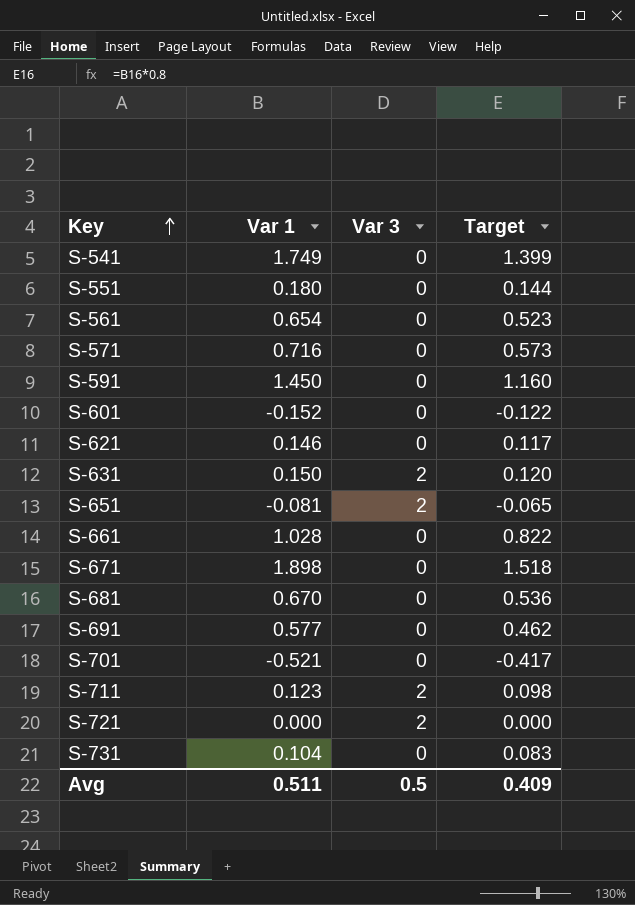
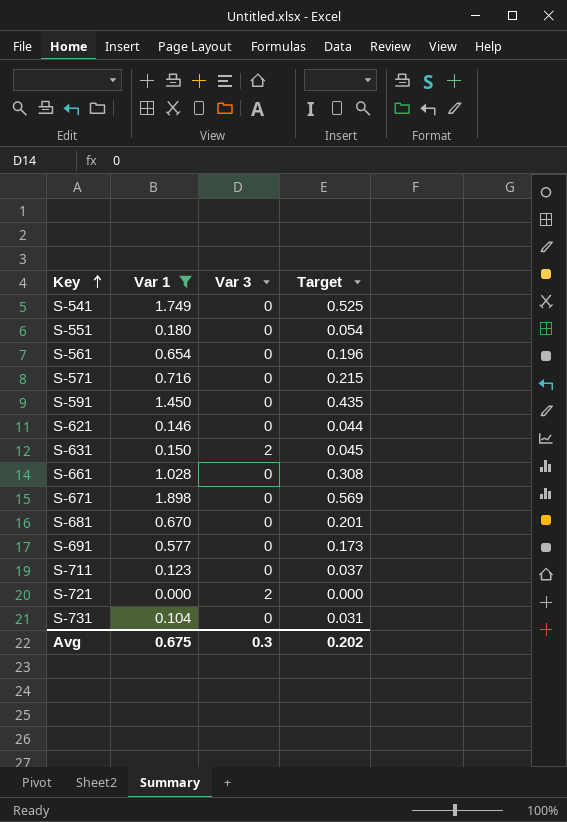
filter: none -> Var 1 >= 0.000
column Target | formula: [Var 1] * 0.8 -> [Var 1] * 0.3
S-711 | Var 3: 2 -> 0
Avg | Var 1: 0.511 -> 0.675
Avg | Var 3: 0.5 -> 0.3
Avg | Target: 0.409 -> 0.202

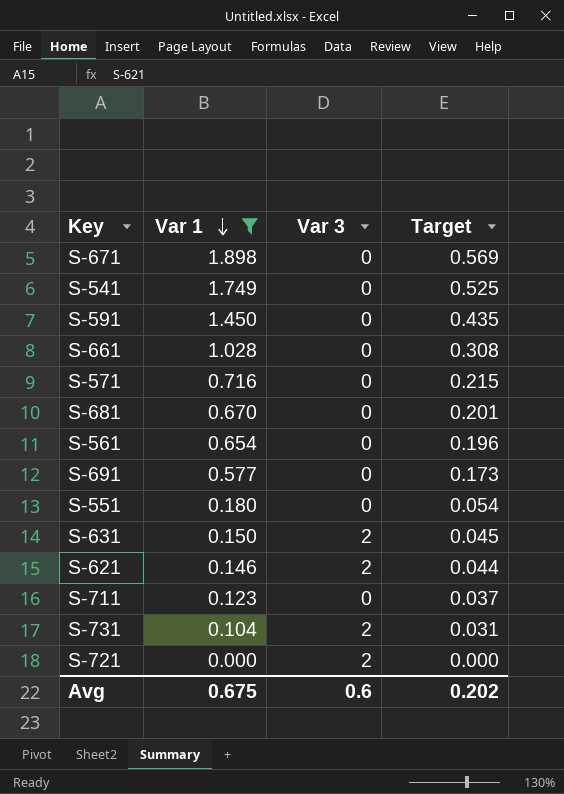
row order: Key ascending -> Var 1 descending
S-621 | Var 3: 0 -> 2
S-731 | Var 3: 0 -> 2
Avg | Var 3: 0.3 -> 0.6

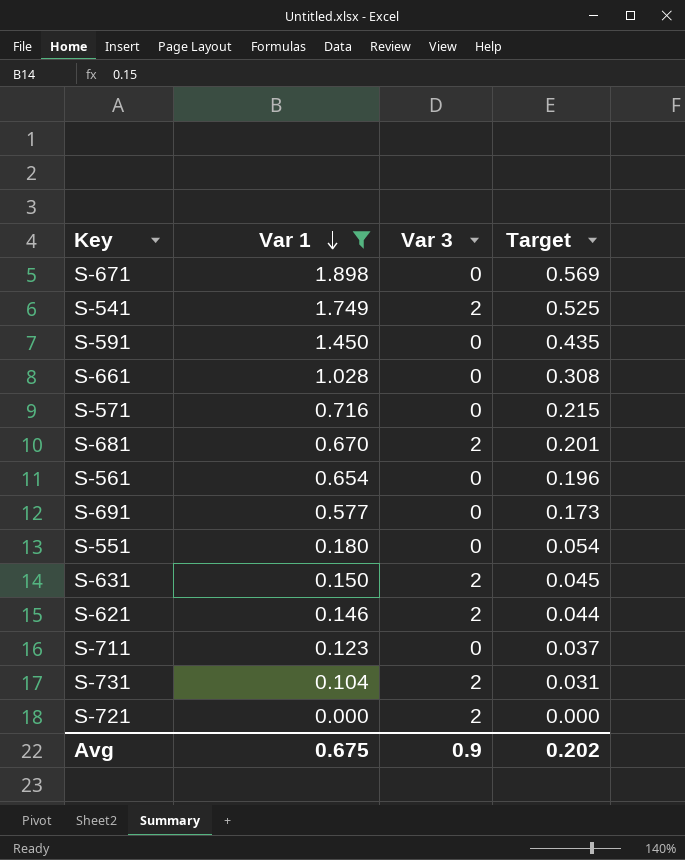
S-541 | Var 3: 0 -> 2
S-681 | Var 3: 0 -> 2
Avg | Var 3: 0.6 -> 0.9

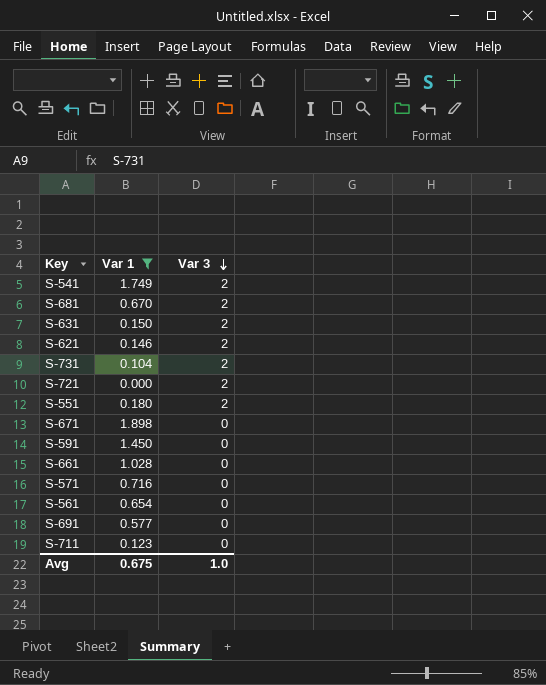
row order: Var 1 descending -> Var 3 descending
column Target | formula: [Var 1] * 0.3 -> none
S-551 | Var 3: 0 -> 2
Avg | Var 3: 0.9 -> 1.0

